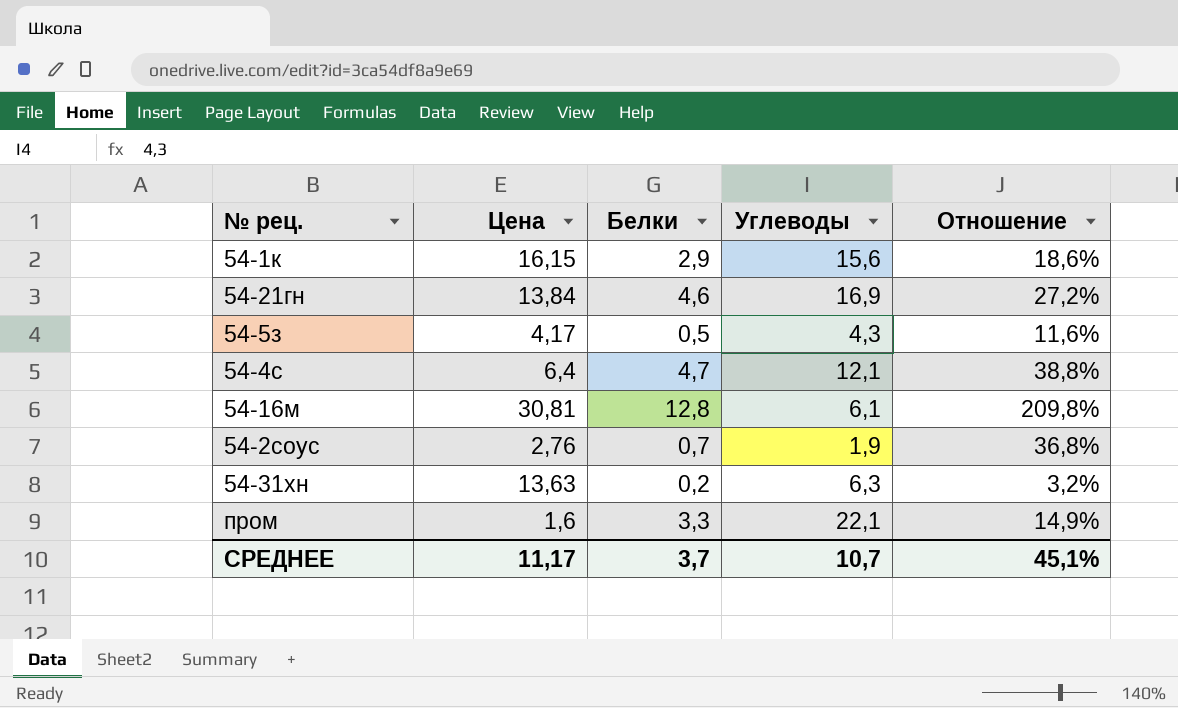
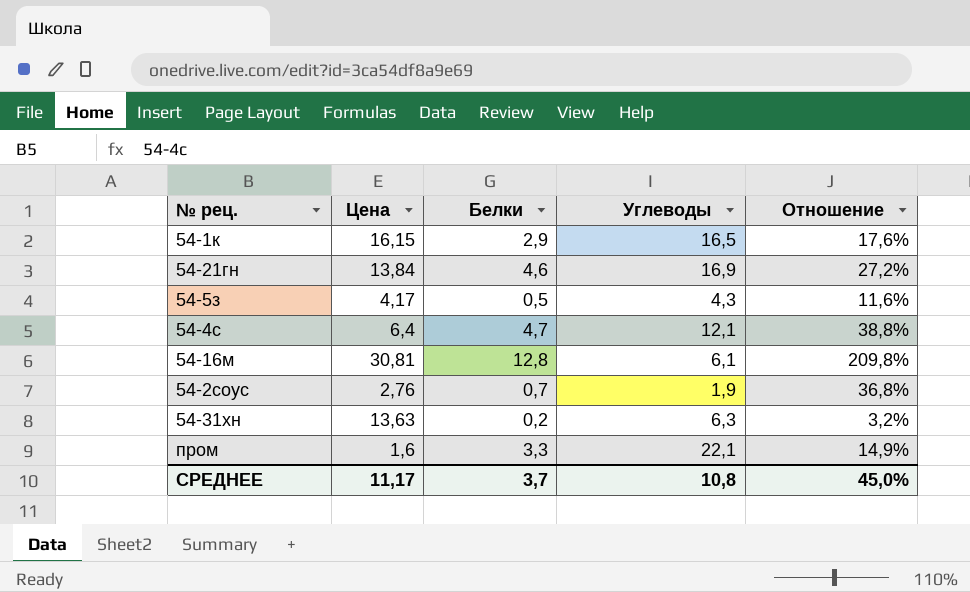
54-1к | Углеводы: 15,6 -> 16,5
54-1к | Отношение: 18,6% -> 17,6%
СРЕДНЕЕ | Углеводы: 10,7 -> 10,8
СРЕДНЕЕ | Отношение: 45,1% -> 45,0%

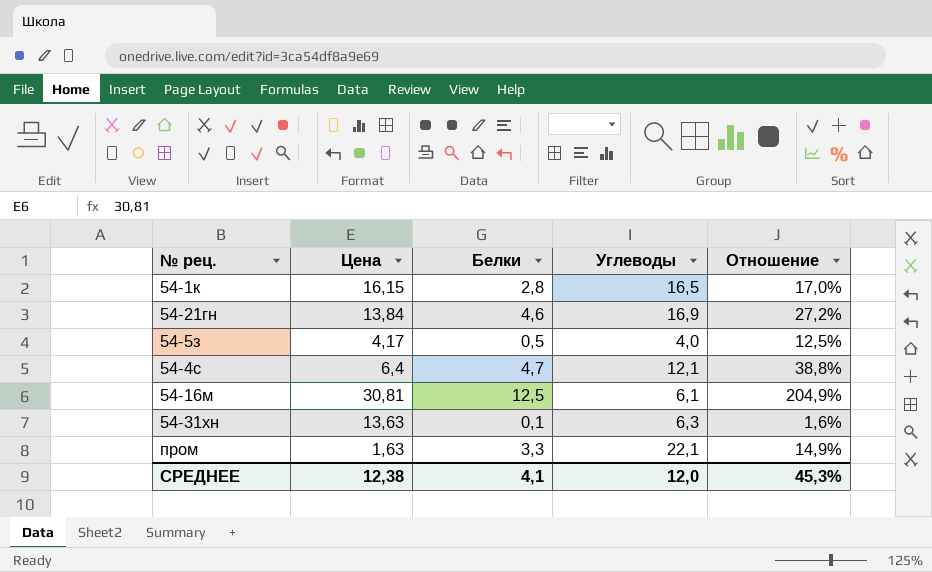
row 54-2соус: 2,76 | 0,7 | 1,9 | 36,8% -> none
54-1к | Белки: 2,9 -> 2,8
54-1к | Отношение: 17,6% -> 17,0%
54-5з | Углеводы: 4,3 -> 4,0
54-5з | Отношение: 11,6% -> 12,5%
54-16м | Белки: 12,8 -> 12,5
54-16м | Отношение: 209,8% -> 204,9%
54-31хн | Белки: 0,2 -> 0,1
54-31хн | Отношение: 3,2% -> 1,6%
пром | Цена: 1,6 -> 1,63
СРЕДНЕЕ | Цена: 11,17 -> 12,38
СРЕДНЕЕ | Белки: 3,7 -> 4,1
СРЕДНЕЕ | Углеводы: 10,8 -> 12,0
СРЕДНЕЕ | Отношение: 45,0% -> 45,3%

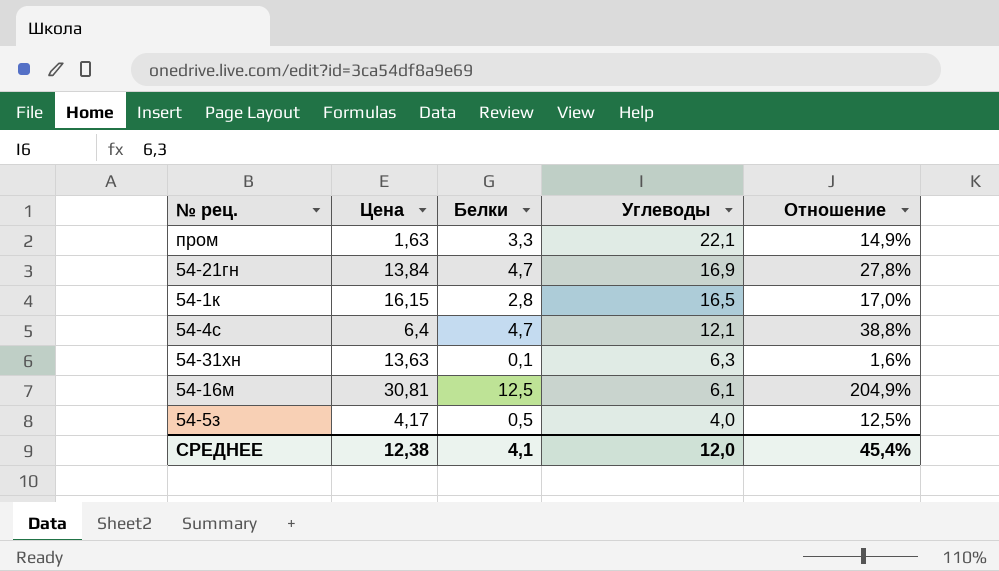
row order: none -> Углеводы descending
54-21гн | Белки: 4,6 -> 4,7
54-21гн | Отношение: 27,2% -> 27,8%
СРЕДНЕЕ | Отношение: 45,3% -> 45,4%

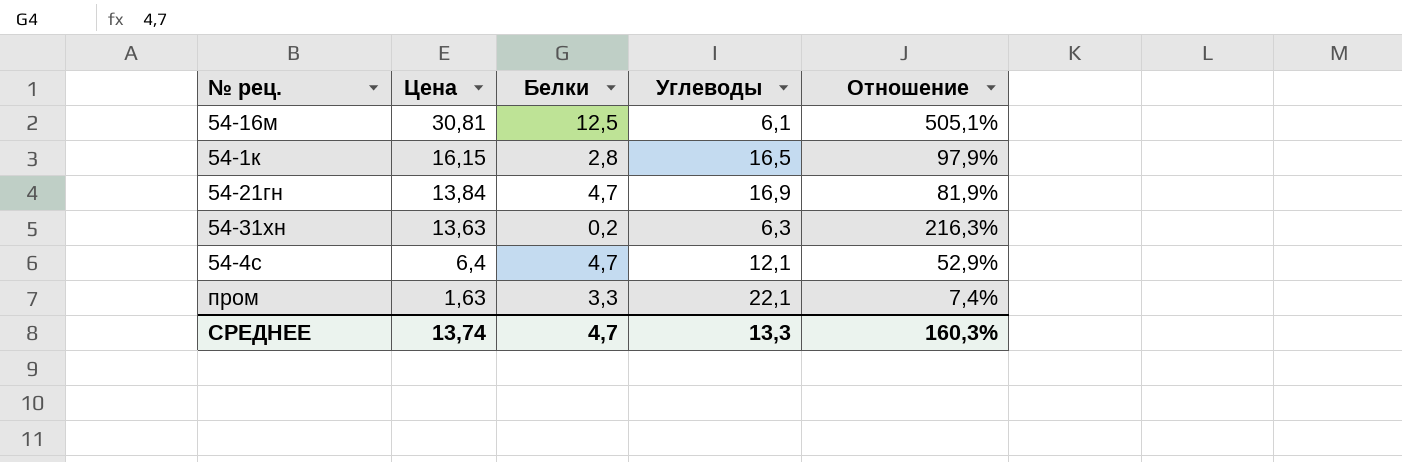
row order: Углеводы descending -> Цена descending
column Отношение | formula: [Белки] / [Углеводы] -> [Цена] / [Углеводы]
row 54-5з: 4,17 | 0,5 | 4,0 | 12,5% -> none
54-31хн | Белки: 0,1 -> 0,2
СРЕДНЕЕ | Цена: 12,38 -> 13,74
СРЕДНЕЕ | Белки: 4,1 -> 4,7
СРЕДНЕЕ | Углеводы: 12,0 -> 13,3
СРЕДНЕЕ | Отношение: 45,4% -> 160,3%

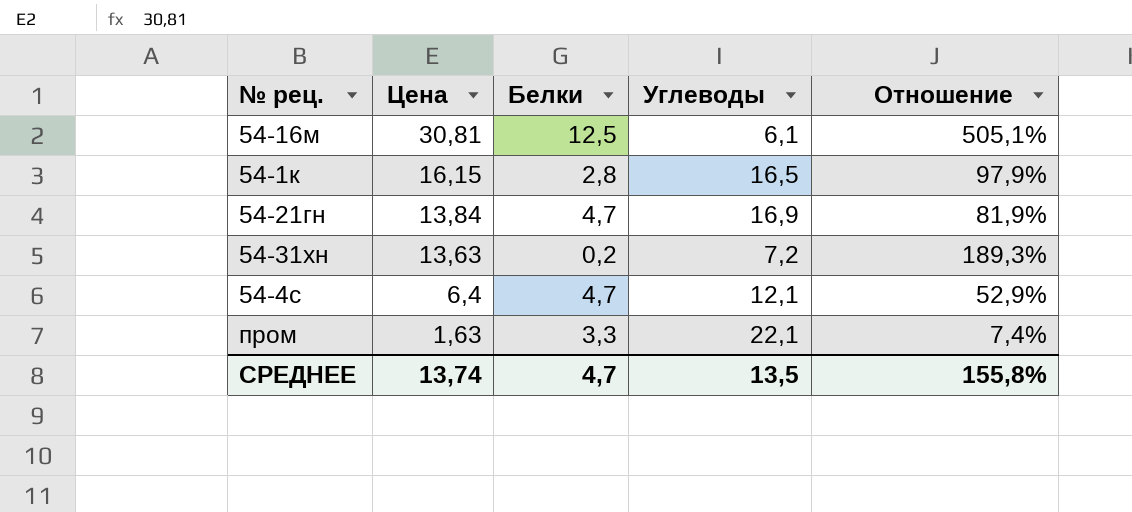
54-31хн | Углеводы: 6,3 -> 7,2
54-31хн | Отношение: 216,3% -> 189,3%
СРЕДНЕЕ | Углеводы: 13,3 -> 13,5
СРЕДНЕЕ | Отношение: 160,3% -> 155,8%

